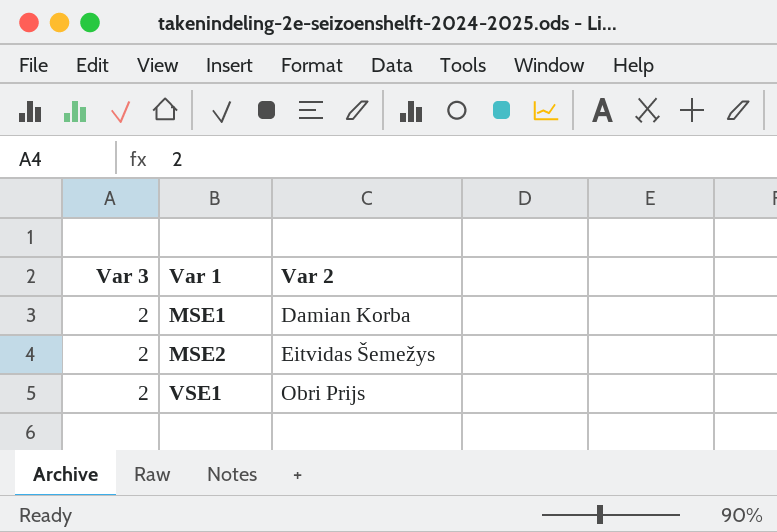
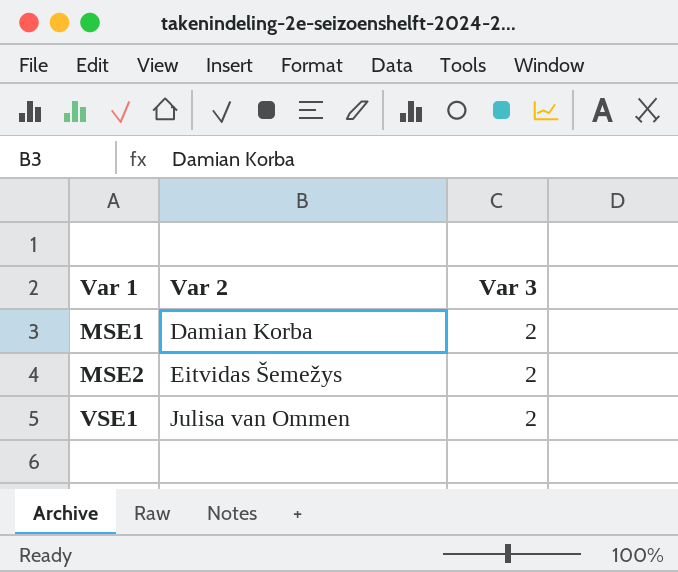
column Var 3 | position: 1 -> 3
VSE1 | Var 2: Obri Prijs -> Julisa van Ommen

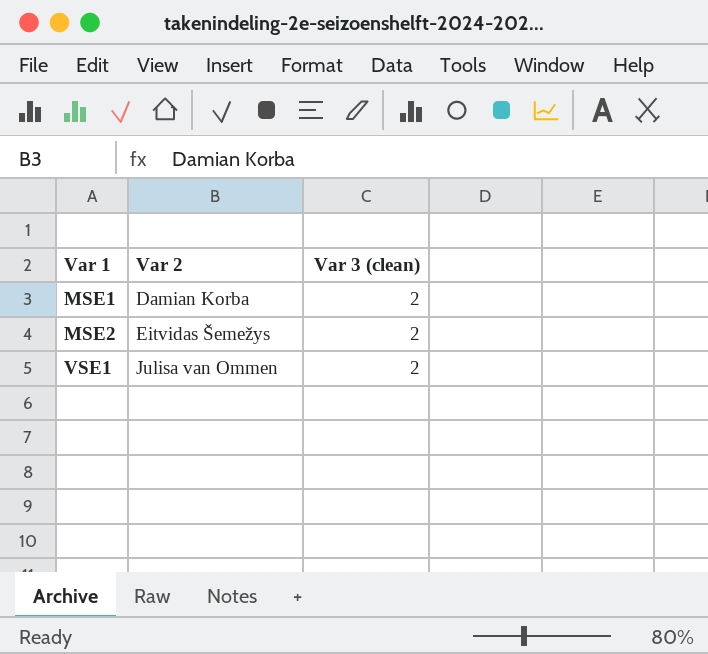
column name: Var 3 -> Var 3 (clean)

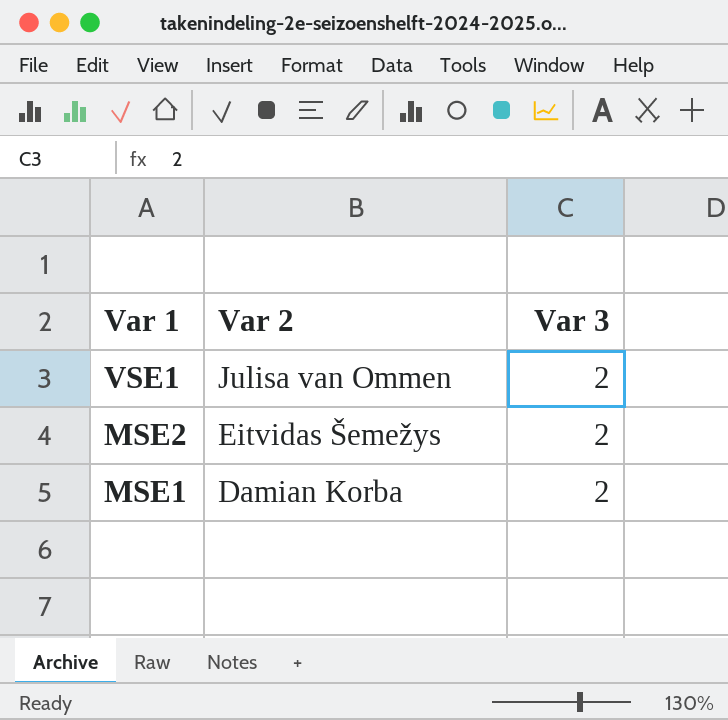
row order: Var 1 ascending -> Var 1 descending
column name: Var 3 (clean) -> Var 3

